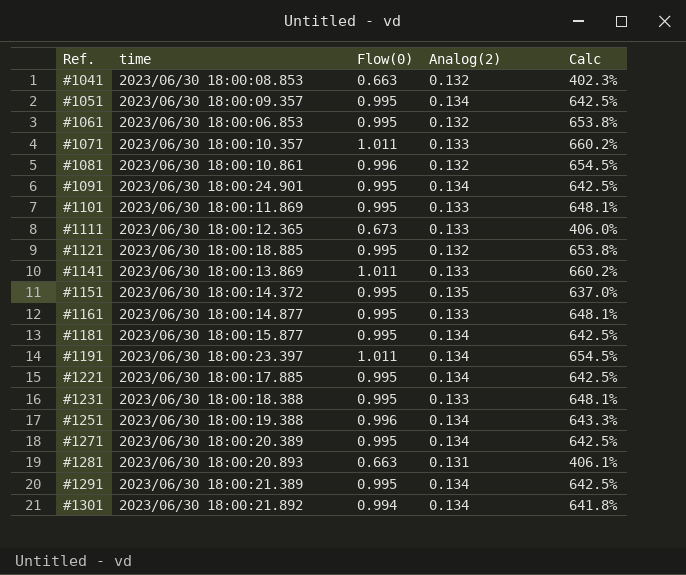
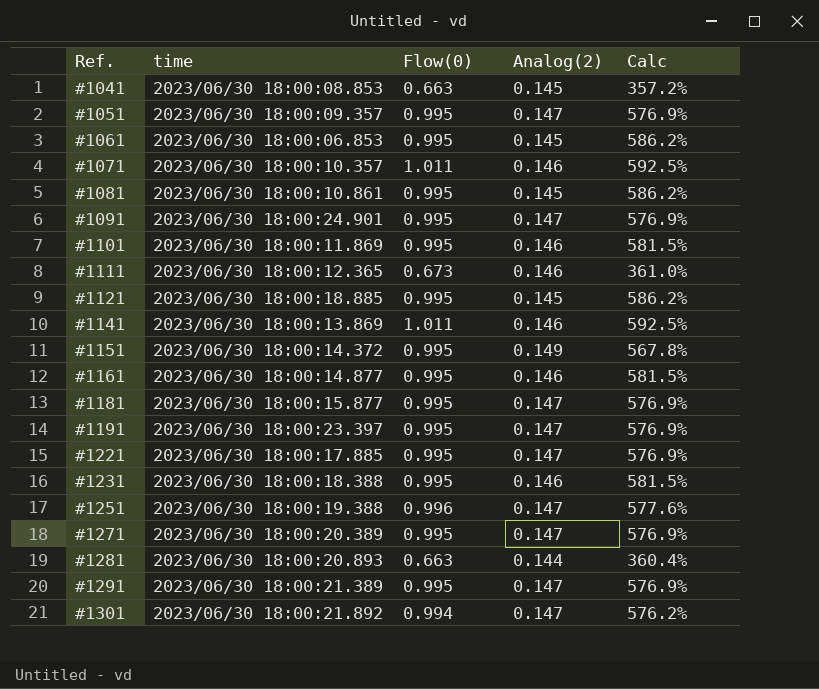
#1041 | Analog(2): 0.132 -> 0.145
#1041 | Calc: 402.3% -> 357.2%
#1051 | Analog(2): 0.134 -> 0.147
#1051 | Calc: 642.5% -> 576.9%
#1061 | Analog(2): 0.132 -> 0.145
#1061 | Calc: 653.8% -> 586.2%
#1071 | Analog(2): 0.133 -> 0.146
#1071 | Calc: 660.2% -> 592.5%
#1081 | Flow(0): 0.996 -> 0.995
#1081 | Analog(2): 0.132 -> 0.145
#1081 | Calc: 654.5% -> 586.2%
#1091 | Analog(2): 0.134 -> 0.147
#1091 | Calc: 642.5% -> 576.9%
#1101 | Analog(2): 0.133 -> 0.146
#1101 | Calc: 648.1% -> 581.5%
#1111 | Analog(2): 0.133 -> 0.146
#1111 | Calc: 406.0% -> 361.0%
#1121 | Analog(2): 0.132 -> 0.145
#1121 | Calc: 653.8% -> 586.2%
#1141 | Analog(2): 0.133 -> 0.146
#1141 | Calc: 660.2% -> 592.5%
#1151 | Analog(2): 0.135 -> 0.149
#1151 | Calc: 637.0% -> 567.8%
#1161 | Analog(2): 0.133 -> 0.146
#1161 | Calc: 648.1% -> 581.5%
#1181 | Analog(2): 0.134 -> 0.147
#1181 | Calc: 642.5% -> 576.9%
#1191 | Flow(0): 1.011 -> 0.995
#1191 | Analog(2): 0.134 -> 0.147
#1191 | Calc: 654.5% -> 576.9%
#1221 | Analog(2): 0.134 -> 0.147
#1221 | Calc: 642.5% -> 576.9%
#1231 | Analog(2): 0.133 -> 0.146
#1231 | Calc: 648.1% -> 581.5%
#1251 | Analog(2): 0.134 -> 0.147
#1251 | Calc: 643.3% -> 577.6%
#1271 | Analog(2): 0.134 -> 0.147
#1271 | Calc: 642.5% -> 576.9%
#1281 | Analog(2): 0.131 -> 0.144
#1281 | Calc: 406.1% -> 360.4%
#1291 | Analog(2): 0.134 -> 0.147
#1291 | Calc: 642.5% -> 576.9%
#1301 | Analog(2): 0.134 -> 0.147
#1301 | Calc: 641.8% -> 576.2%

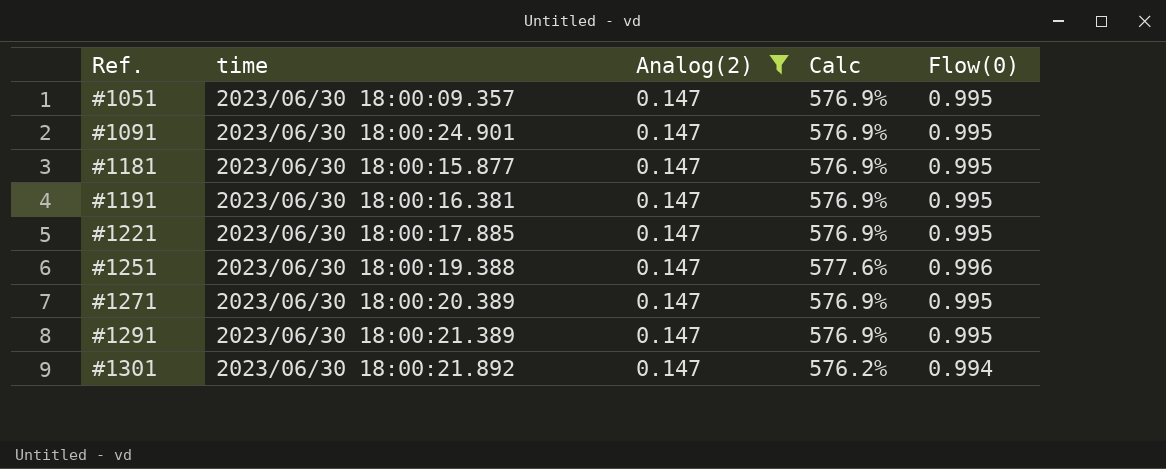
filter: none -> Analog(2) = 0.147
column Flow(0) | position: 3 -> 5
#1191 | time: 2023/06/30 18:00:23.397 -> 2023/06/30 18:00:16.381

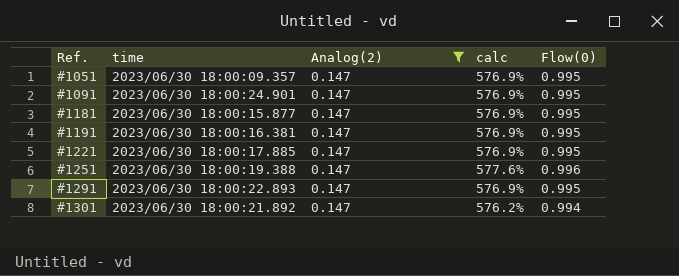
column name: Calc -> calc
row #1271: 2023/06/30 18:00:20.389 | 0.147 | 576.9% | 0.995 -> none
#1291 | time: 2023/06/30 18:00:21.389 -> 2023/06/30 18:00:22.893

